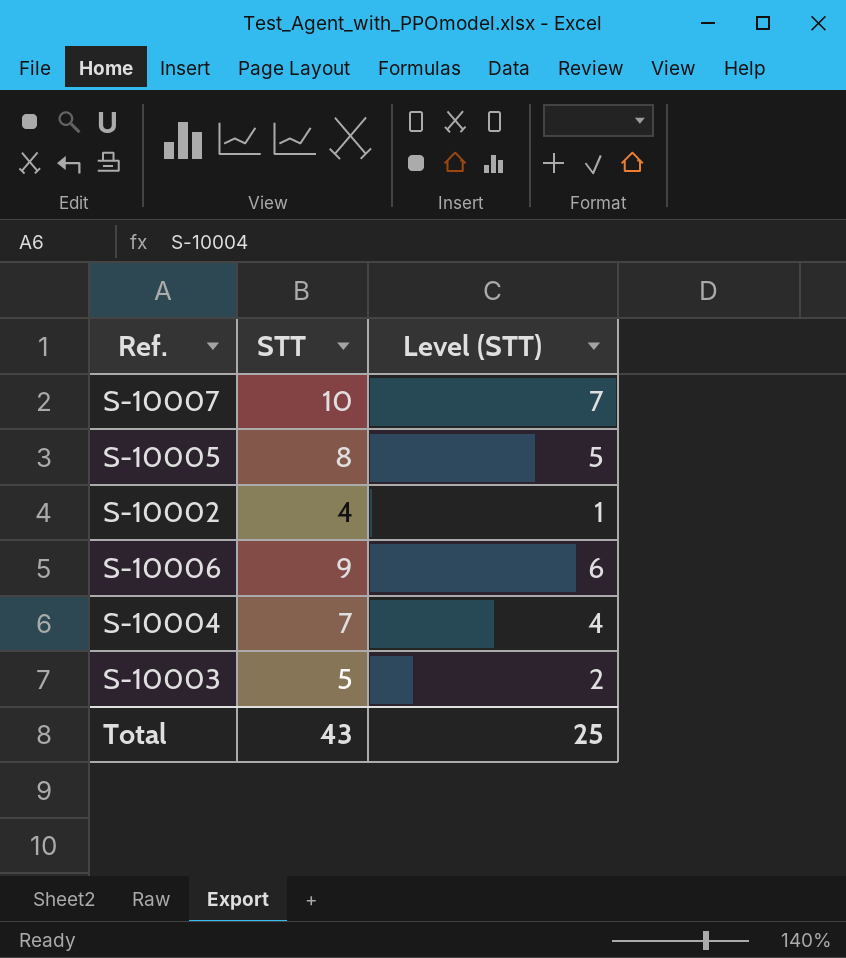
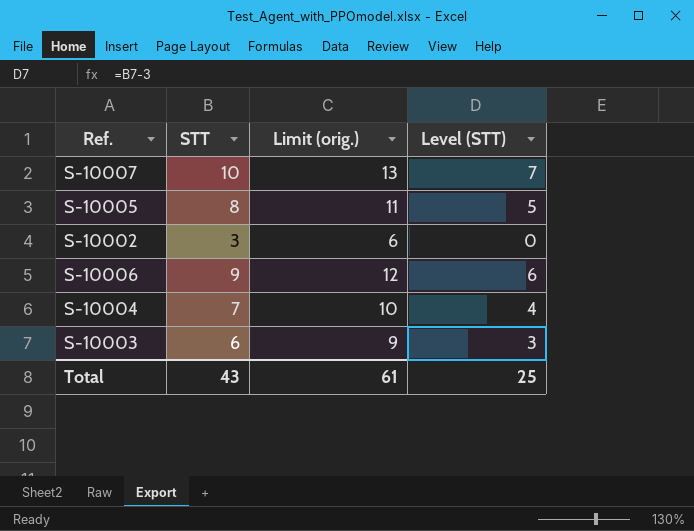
column Limit (orig.) | formula: none -> [STT] + 3
S-10002 | STT: 4 -> 3
S-10002 | Level (STT): 1 -> 0
S-10003 | STT: 5 -> 6
S-10003 | Level (STT): 2 -> 3

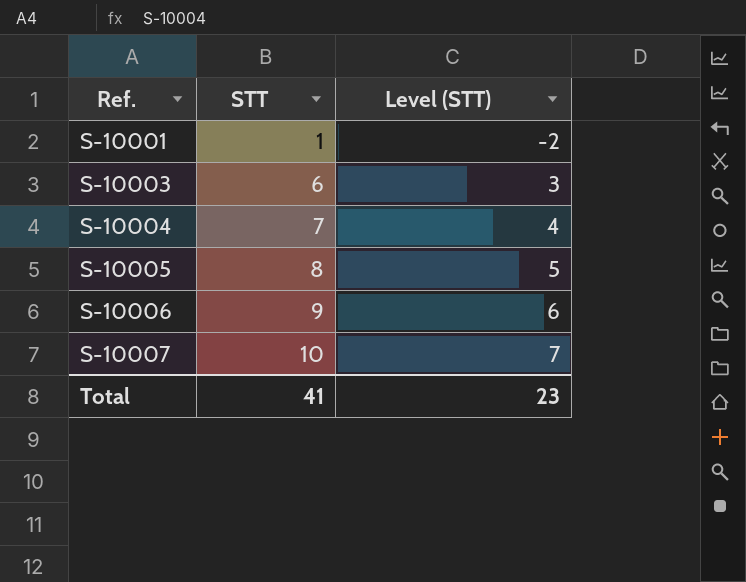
row order: none -> Ref. ascending
column Limit (orig.) | formula: [STT] + 3 -> none
row S-10002: 3 | 6 | 0 -> none
row S-10001: none -> 1 | -2
Total | STT: 43 -> 41
Total | Level (STT): 25 -> 23

